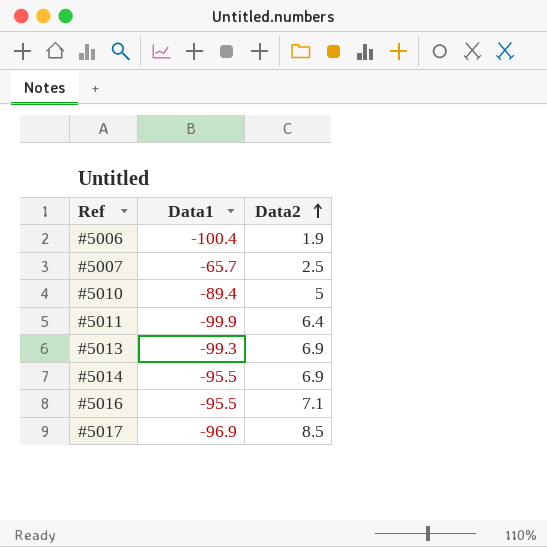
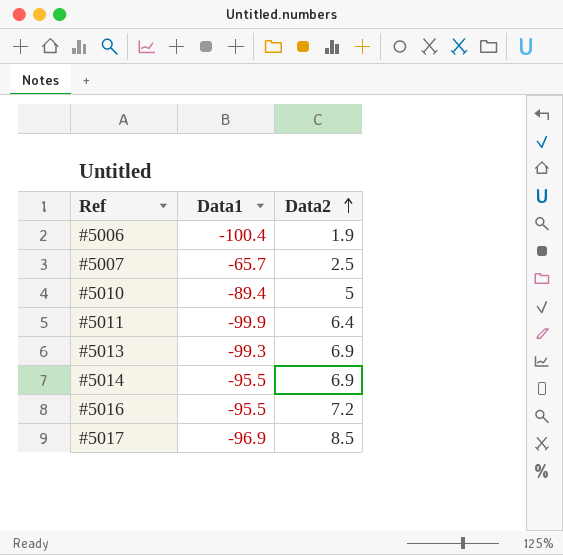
#5016 | Data2: 7.1 -> 7.2

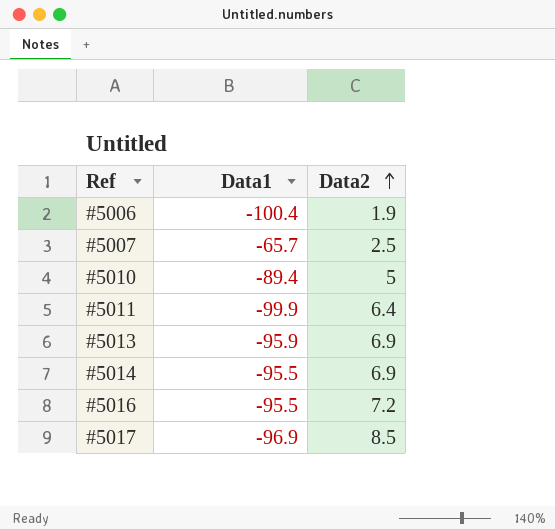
#5013 | Data1: -99.3 -> -95.9

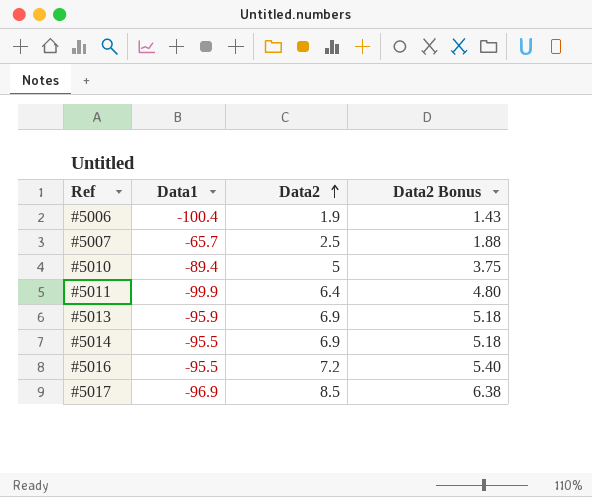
column Data2 Bonus | formula: none -> [Data2] * 0.75

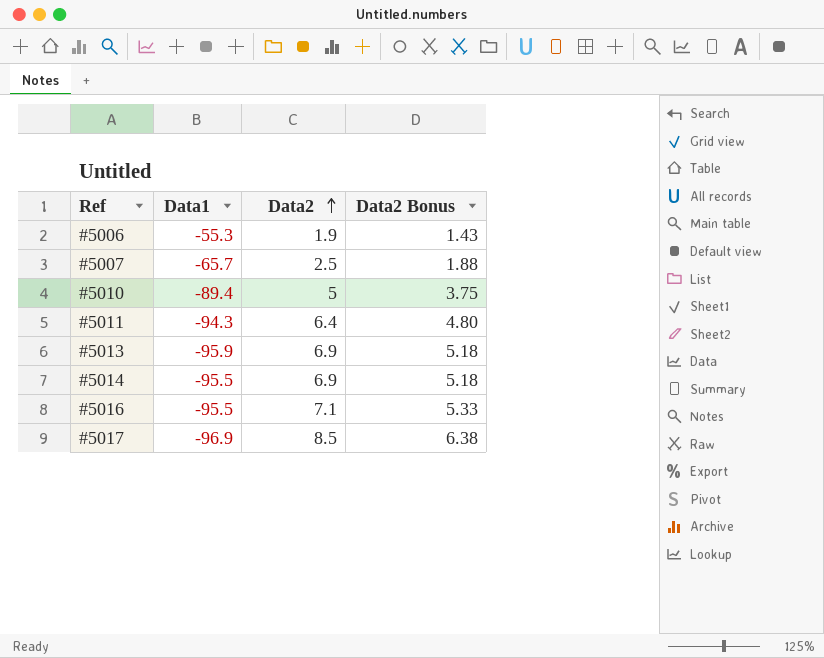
#5006 | Data1: -100.4 -> -55.3
#5011 | Data1: -99.9 -> -94.3
#5016 | Data2: 7.2 -> 7.1
#5016 | Data2 Bonus: 5.40 -> 5.33

